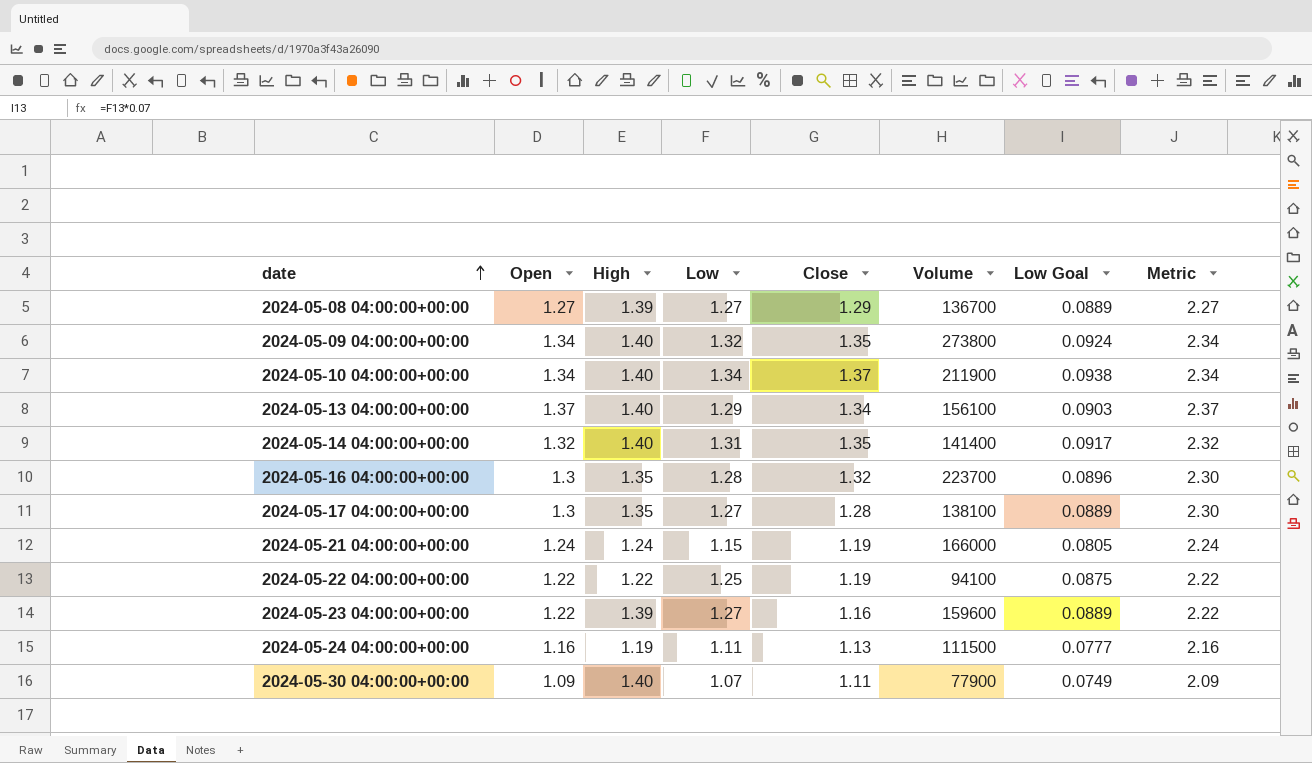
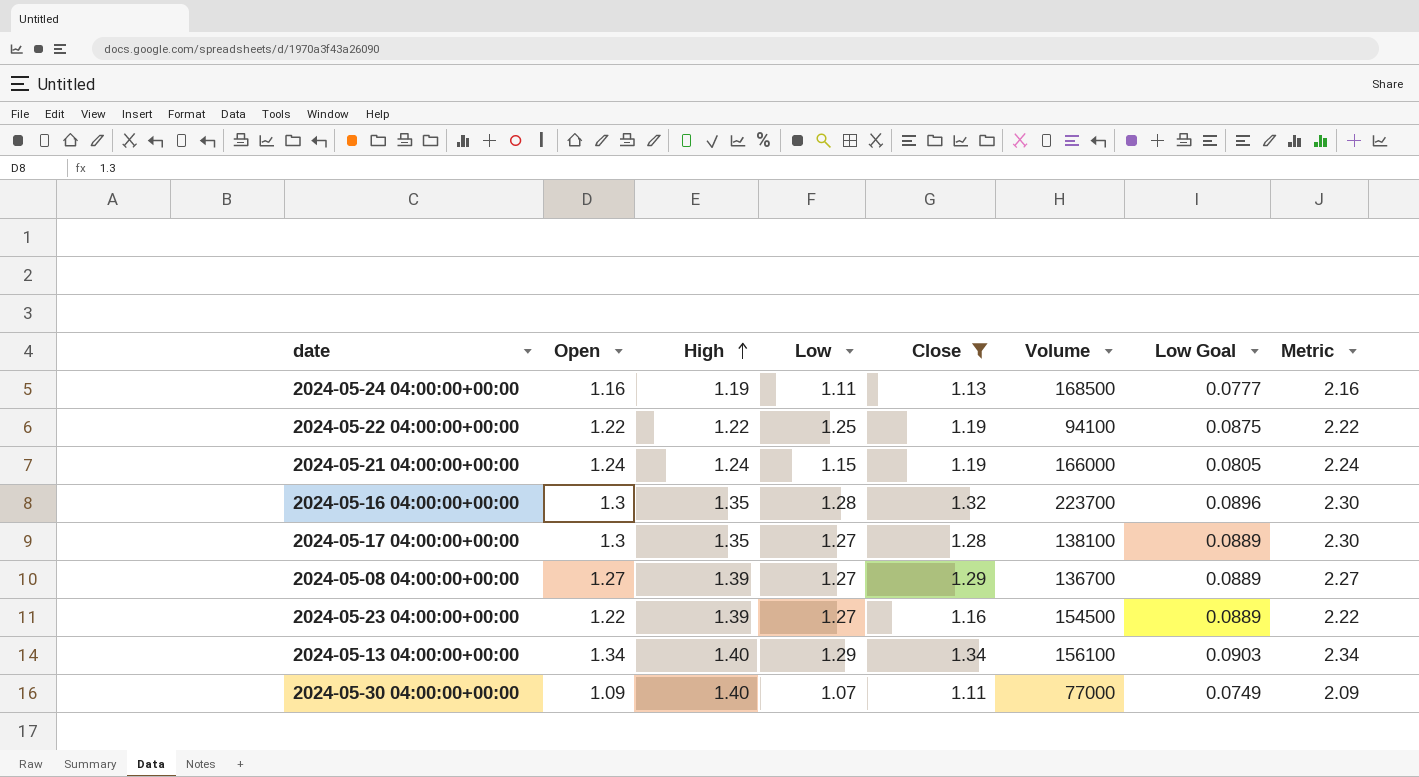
filter: none -> Close <= 1.34
row order: date ascending -> High ascending
2024-05-24 04:00:00+00:00 | Volume: 111500 -> 168500
2024-05-23 04:00:00+00:00 | Volume: 159600 -> 154500
2024-05-13 04:00:00+00:00 | Open: 1.37 -> 1.34
2024-05-13 04:00:00+00:00 | Metric: 2.37 -> 2.34
2024-05-30 04:00:00+00:00 | Volume: 77900 -> 77000

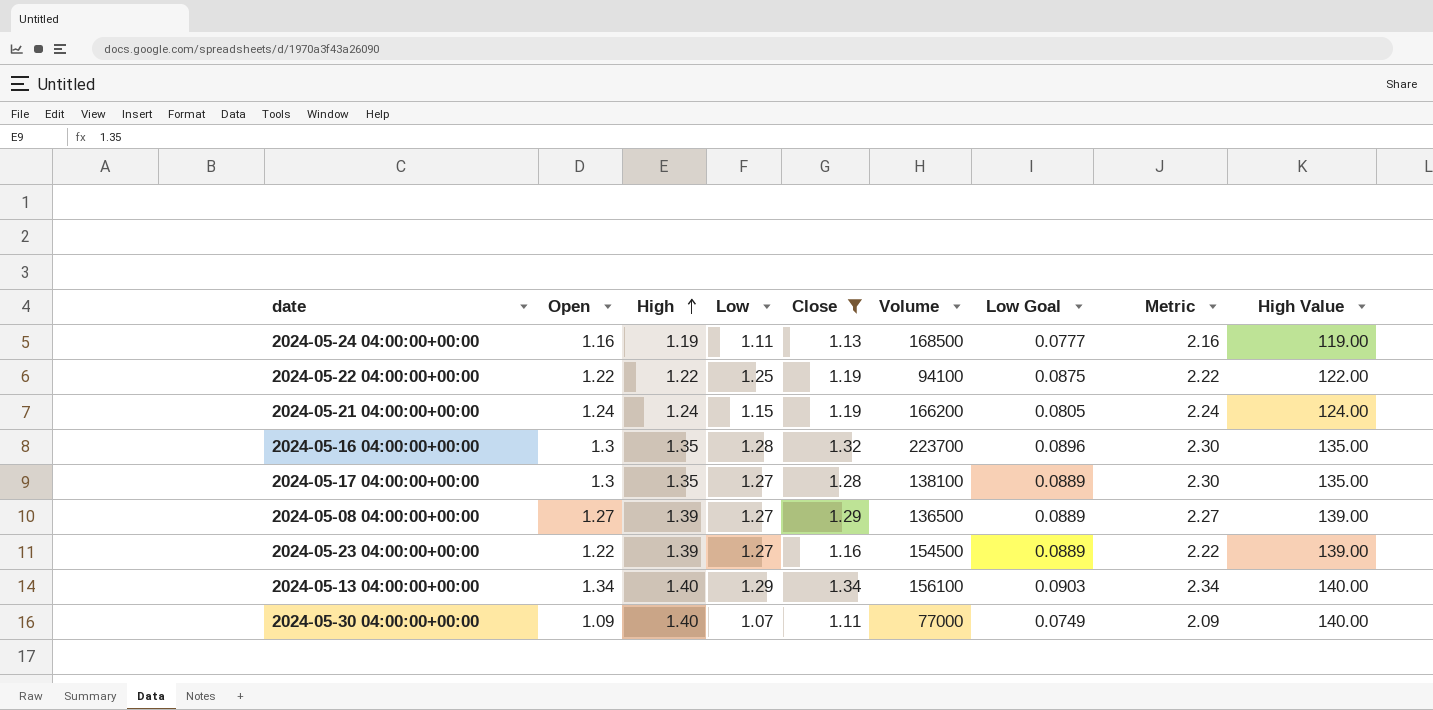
column High Value | formula: none -> [High] * 100
2024-05-21 04:00:00+00:00 | Volume: 166000 -> 166200
2024-05-08 04:00:00+00:00 | Volume: 136700 -> 136500

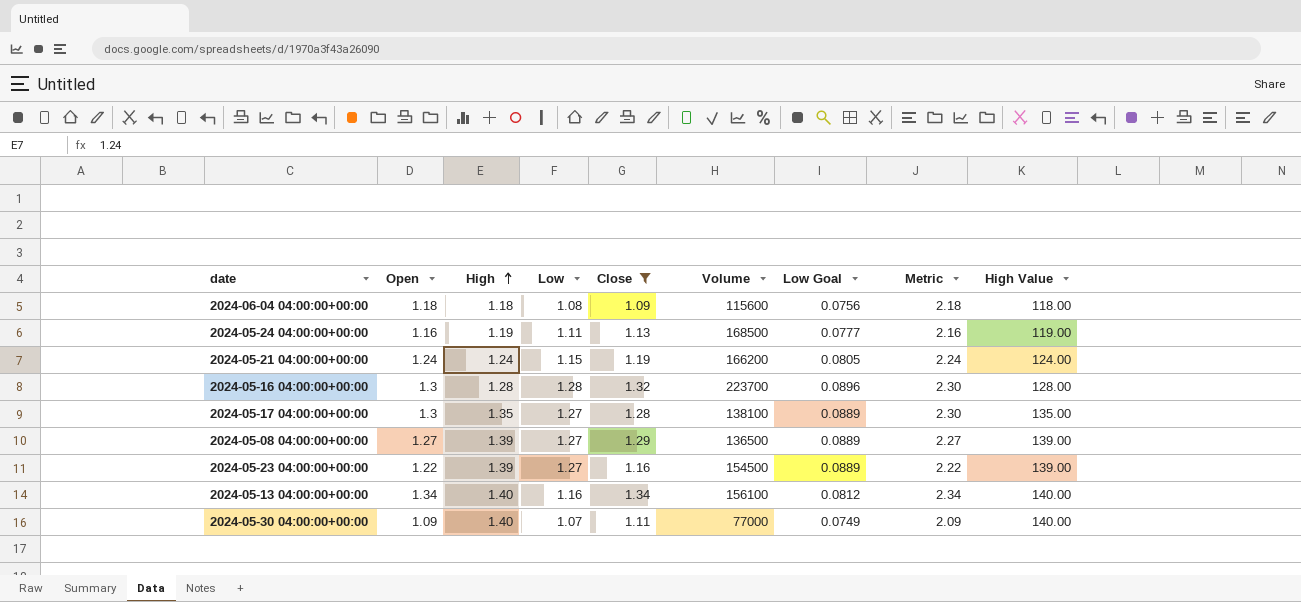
row 2024-05-22 04:00:00+00:00: 1.22 | 1.22 | 1.25 | 1.19 | 94100 | 0.0875 | 2.22 | 122.00 -> none
row 2024-06-04 04:00:00+00:00: none -> 1.18 | 1.18 | 1.08 | 1.09 | 115600 | 0.0756 | 2.18 | 118.00
2024-05-16 04:00:00+00:00 | High: 1.35 -> 1.28
2024-05-16 04:00:00+00:00 | High Value: 135.00 -> 128.00
2024-05-13 04:00:00+00:00 | Low: 1.29 -> 1.16
2024-05-13 04:00:00+00:00 | Low Goal: 0.0903 -> 0.0812

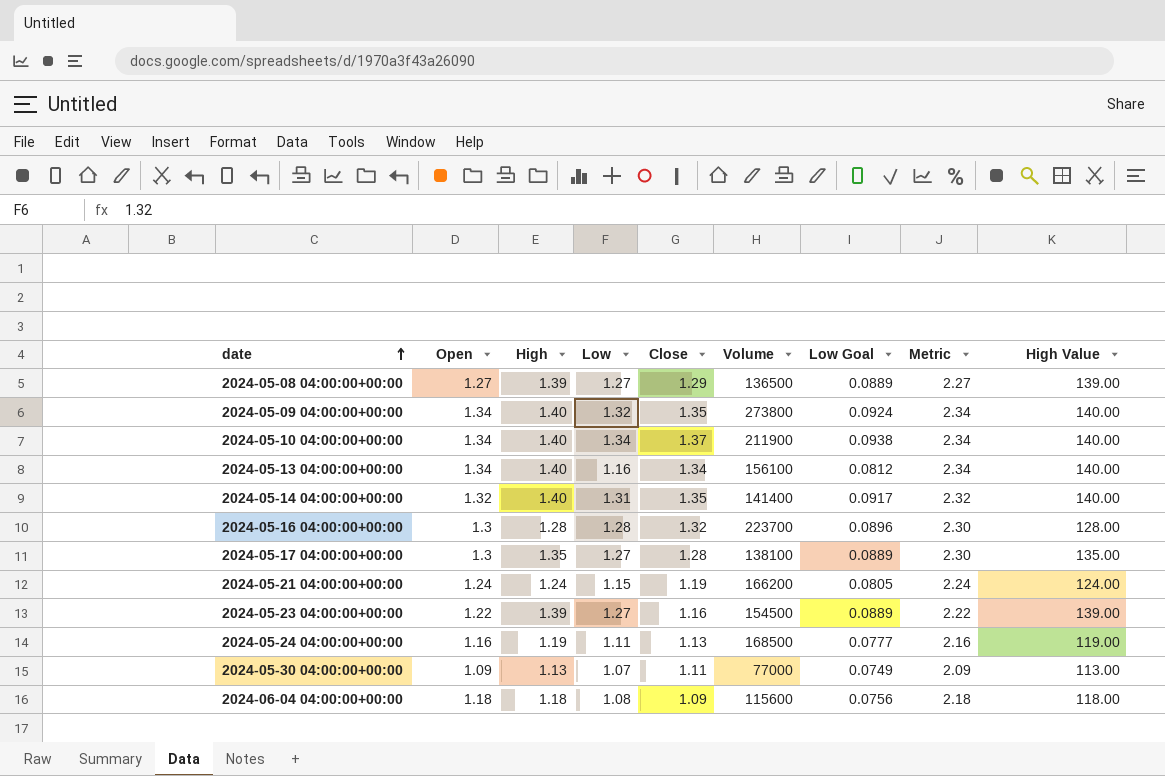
filter: Close <= 1.34 -> none
row order: High ascending -> date ascending
2024-05-30 04:00:00+00:00 | High: 1.40 -> 1.13
2024-05-30 04:00:00+00:00 | High Value: 140.00 -> 113.00

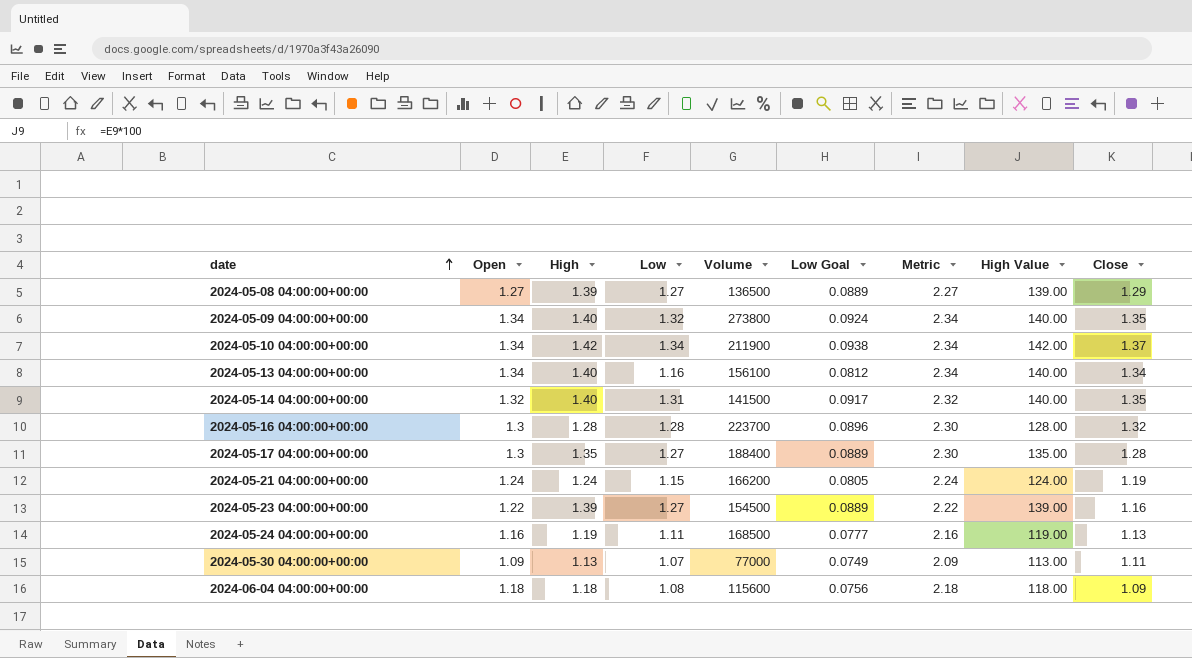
column Close | position: 5 -> 9
2024-05-10 04:00:00+00:00 | High: 1.40 -> 1.42
2024-05-10 04:00:00+00:00 | High Value: 140.00 -> 142.00
2024-05-14 04:00:00+00:00 | Volume: 141400 -> 141500
2024-05-17 04:00:00+00:00 | Volume: 138100 -> 188400

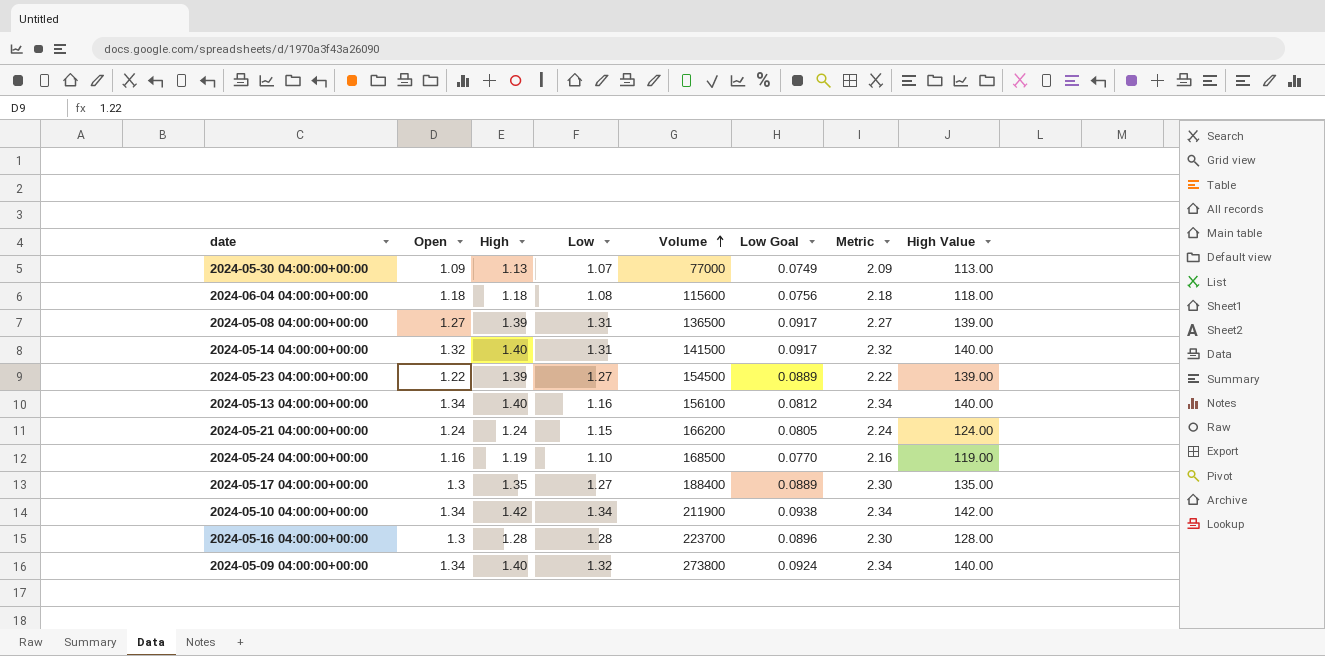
row order: date ascending -> Volume ascending
column Close | position: 9 -> none
2024-05-08 04:00:00+00:00 | Low: 1.27 -> 1.31
2024-05-08 04:00:00+00:00 | Low Goal: 0.0889 -> 0.0917
2024-05-24 04:00:00+00:00 | Low: 1.11 -> 1.10
2024-05-24 04:00:00+00:00 | Low Goal: 0.0777 -> 0.0770

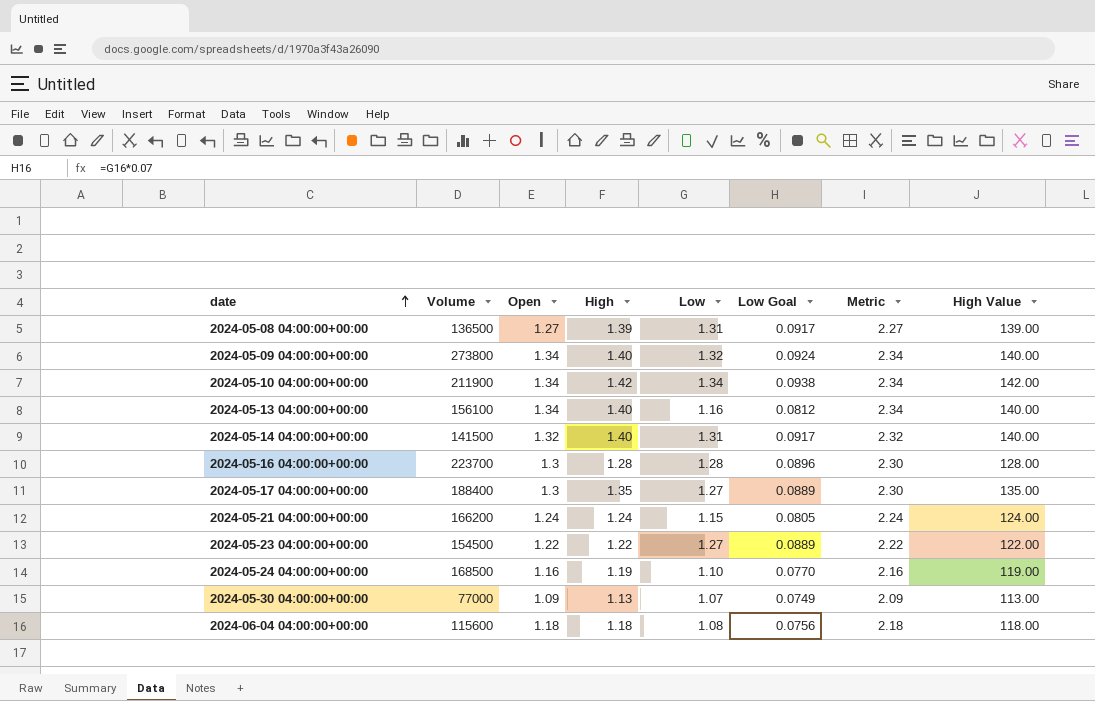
row order: Volume ascending -> date ascending
column Volume | position: 5 -> 2
2024-05-23 04:00:00+00:00 | High: 1.39 -> 1.22
2024-05-23 04:00:00+00:00 | High Value: 139.00 -> 122.00

